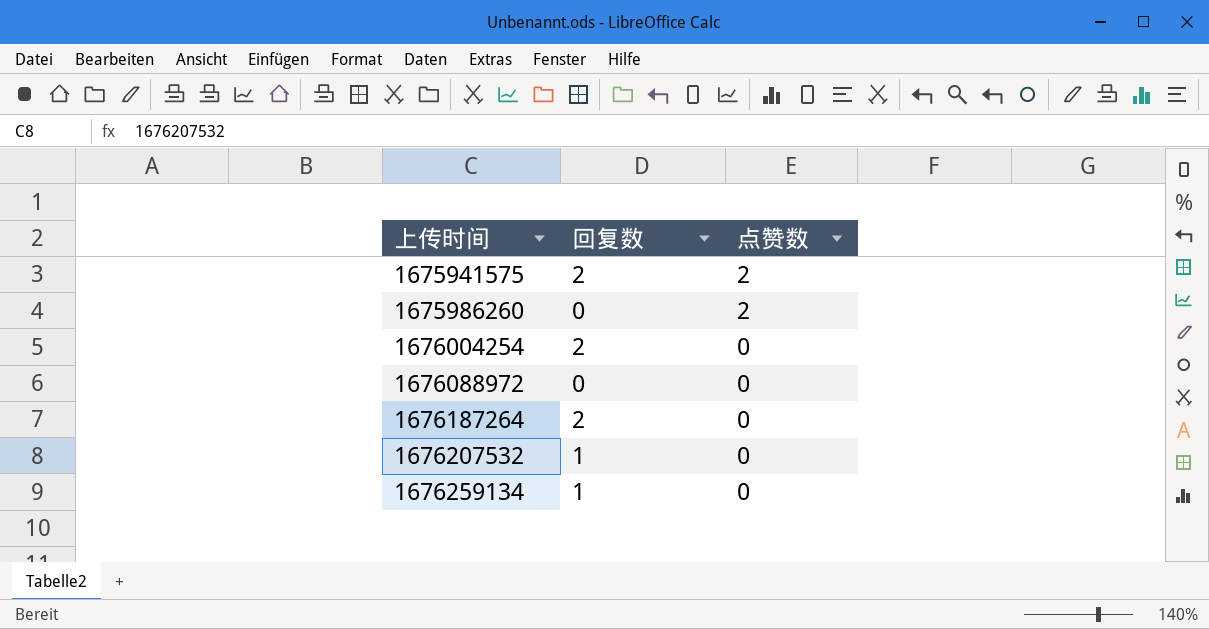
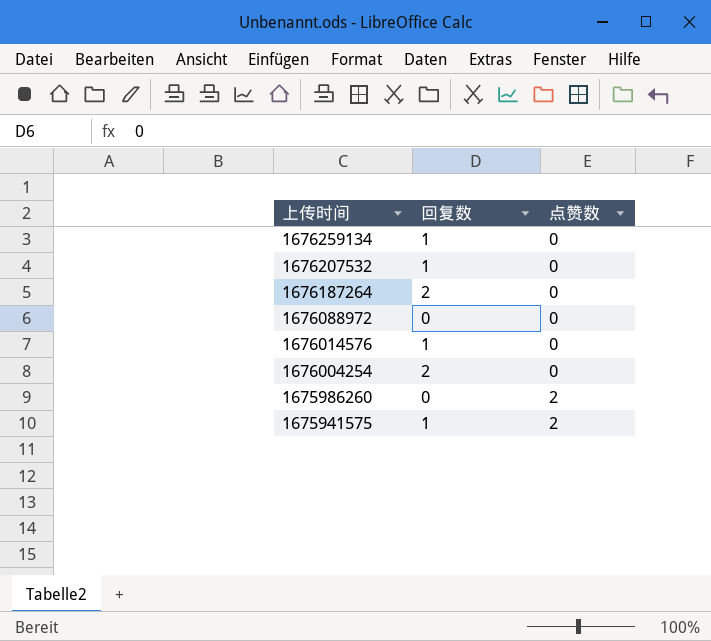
row order: 上传时间 ascending -> 上传时间 descending
row 1676014576: none -> 1 | 0
1675941575 | 回复数: 2 -> 1

